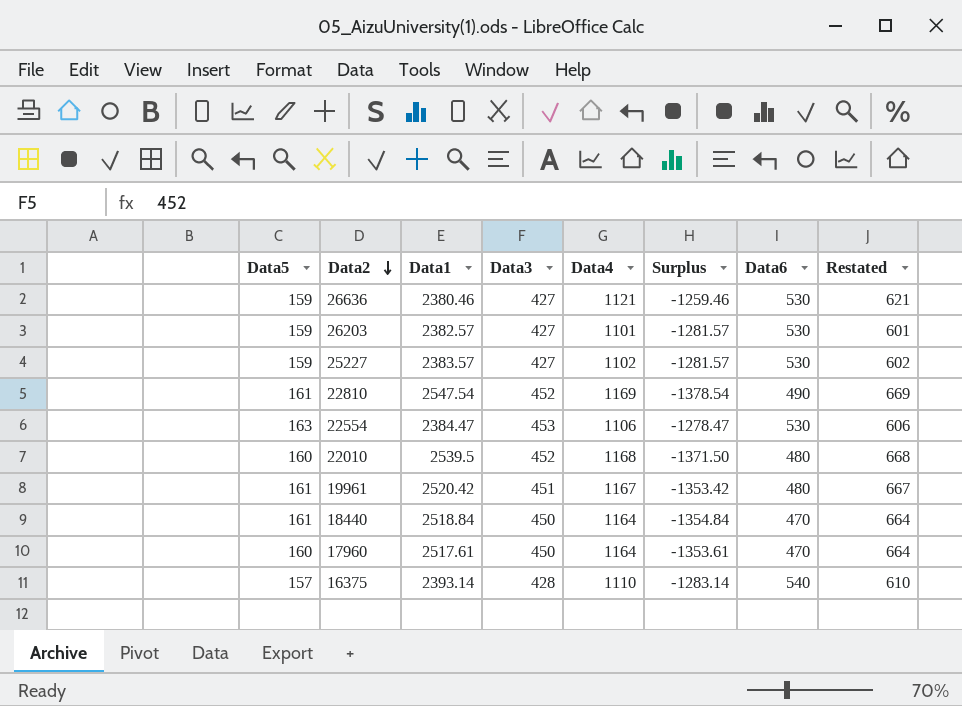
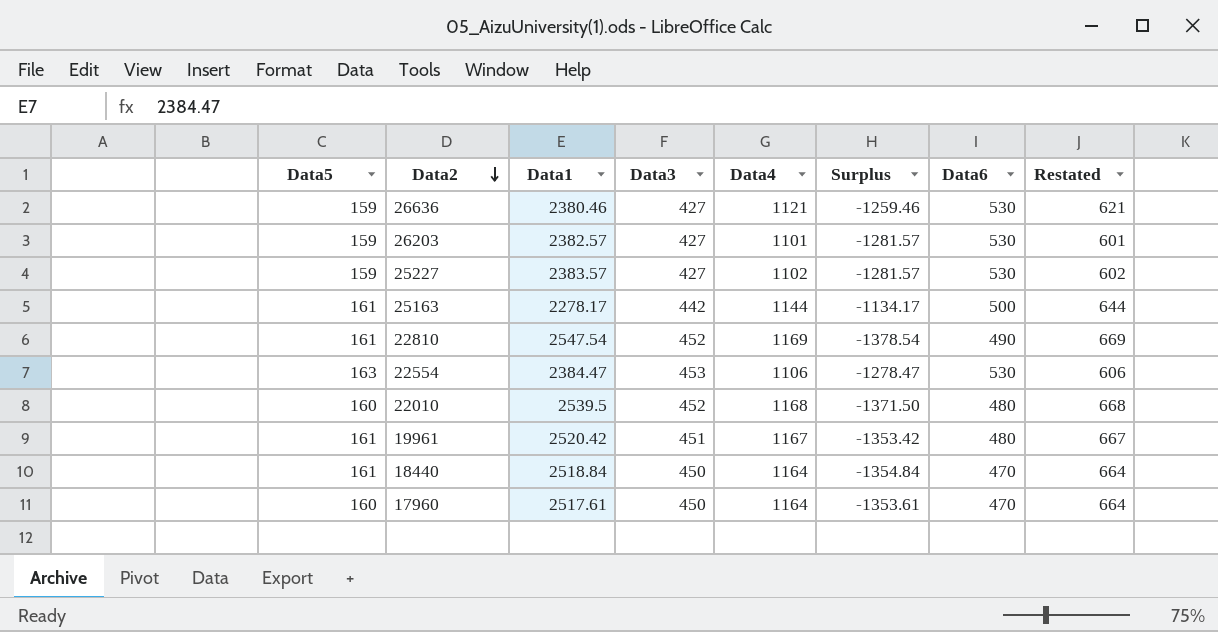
row 16375: 157 | 2393.14 | 428 | 1110 | -1283.14 | 540 | 610 -> none
row 25163: none -> 161 | 2278.17 | 442 | 1144 | -1134.17 | 500 | 644

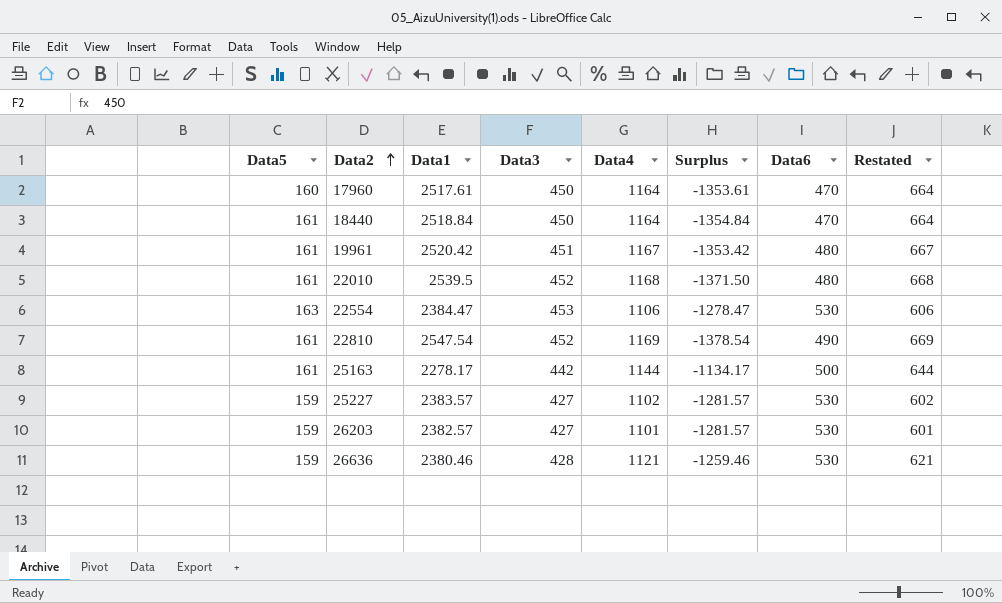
row order: Data2 descending -> Data2 ascending
22010 | Data5: 160 -> 161
26636 | Data3: 427 -> 428

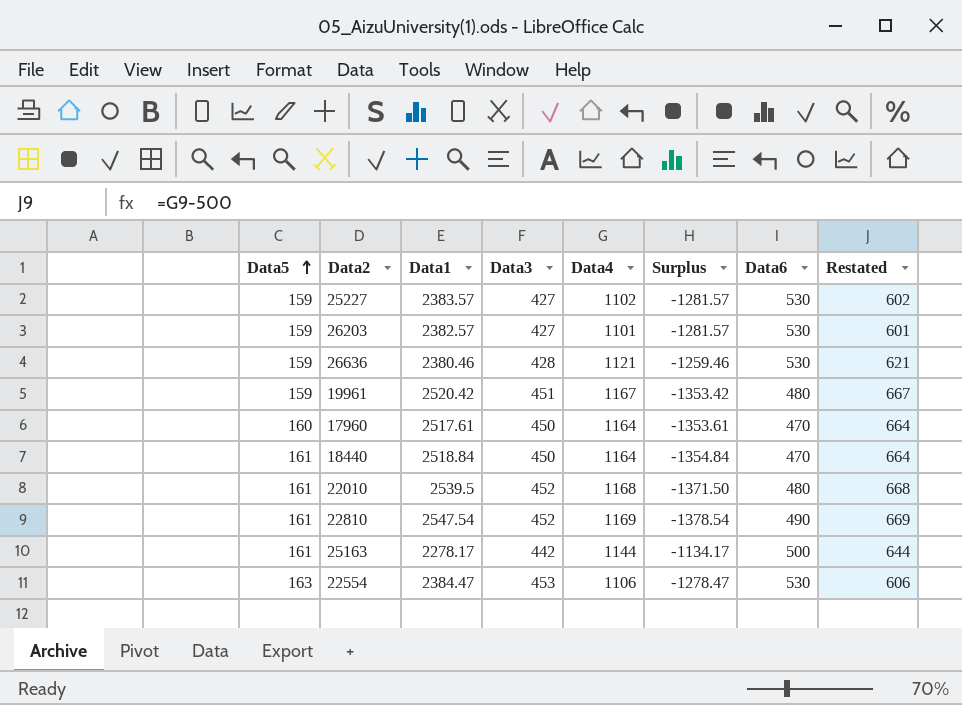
row order: Data2 ascending -> Data5 ascending
19961 | Data5: 161 -> 159

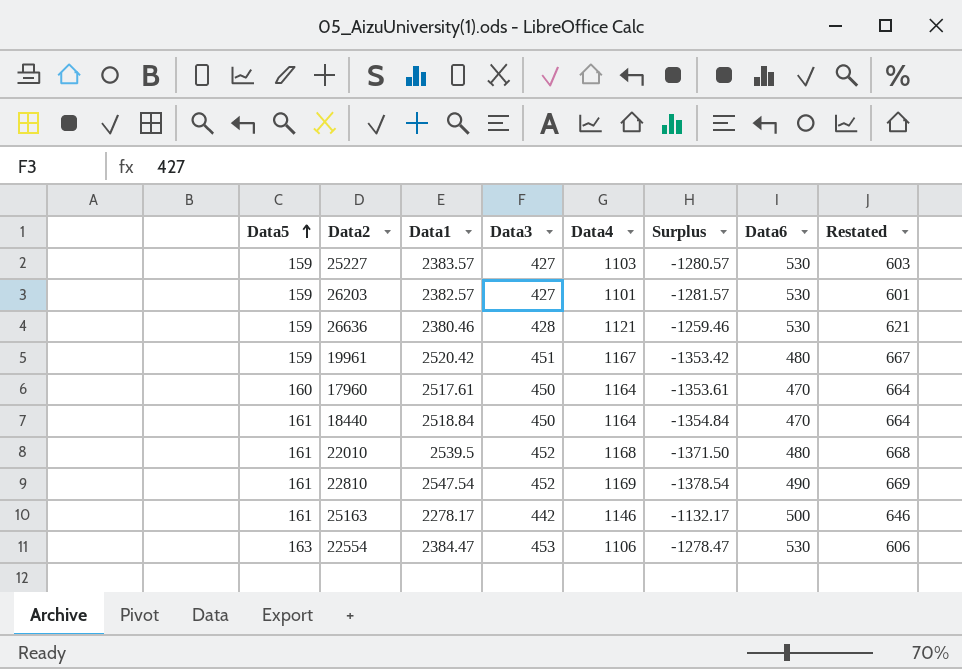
25227 | Data4: 1102 -> 1103
25227 | Surplus: -1281.57 -> -1280.57
25227 | Restated: 602 -> 603
25163 | Data4: 1144 -> 1146
25163 | Surplus: -1134.17 -> -1132.17
25163 | Restated: 644 -> 646

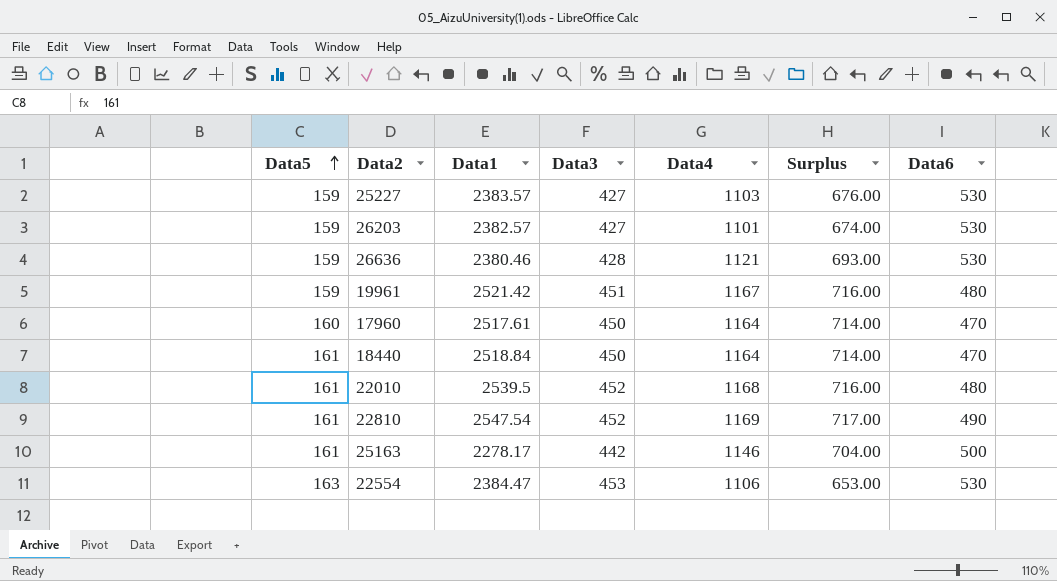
column Restated | formula: [Data4] - 500 -> none
column Surplus | formula: [Data4] - [Data1] -> [Data4] - [Data3]
19961 | Data1: 2520.42 -> 2521.42

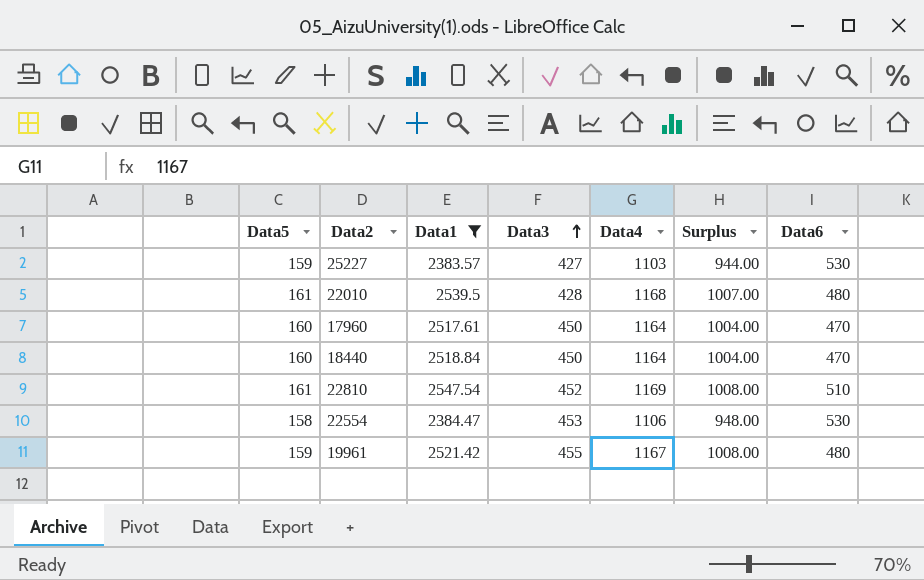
filter: none -> Data1 >= 2383.57
row order: Data5 ascending -> Data3 ascending
column Surplus | formula: [Data4] - [Data3] -> [Data4] - [Data5]
22010 | Data3: 452 -> 428
18440 | Data5: 161 -> 160
22810 | Data6: 490 -> 510
22554 | Data5: 163 -> 158
19961 | Data3: 451 -> 455

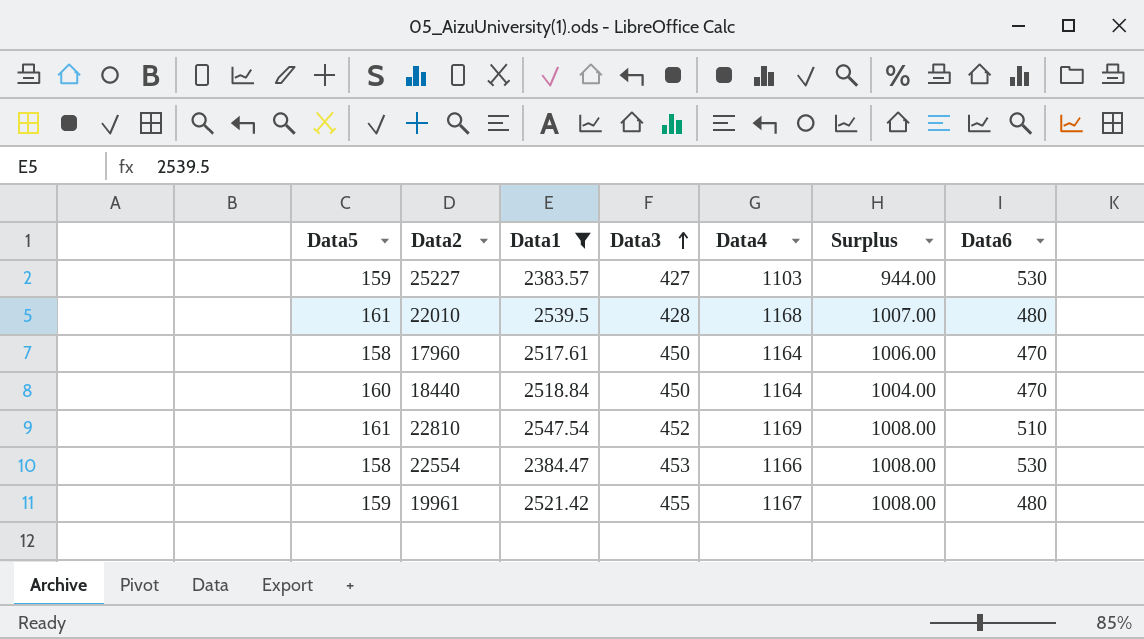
17960 | Data5: 160 -> 158
17960 | Surplus: 1004.00 -> 1006.00
22554 | Data4: 1106 -> 1166
22554 | Surplus: 948.00 -> 1008.00

